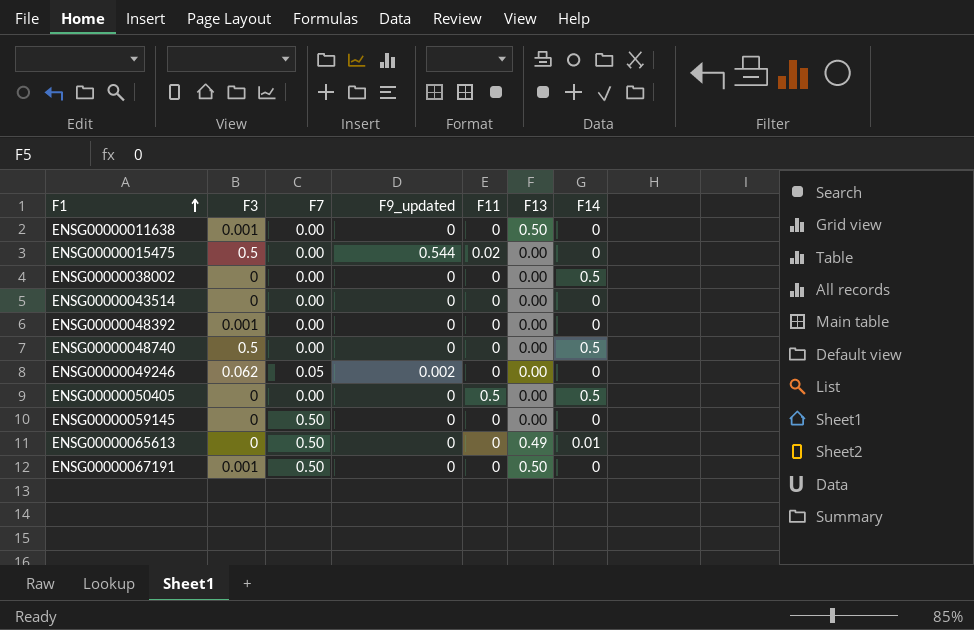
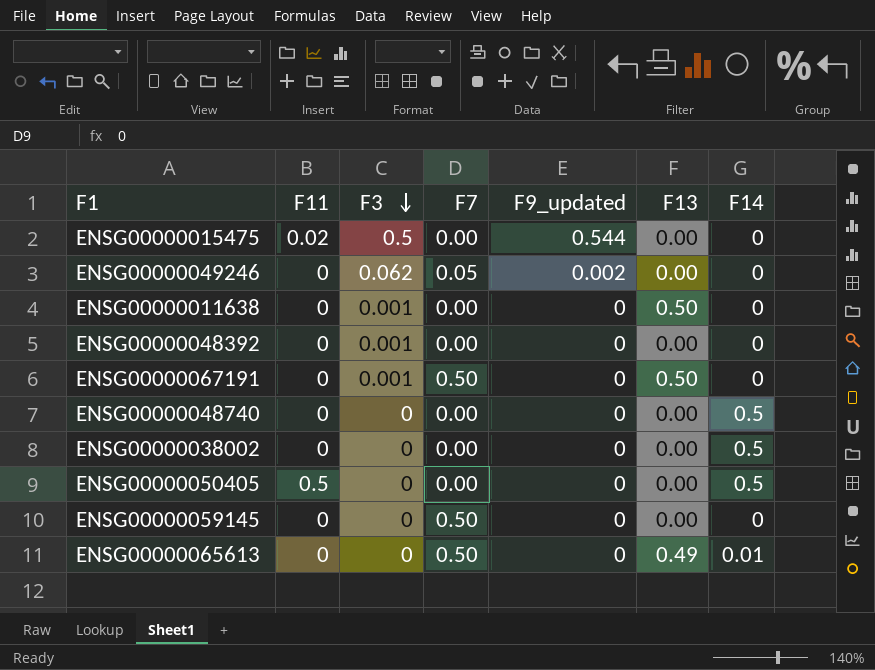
row order: F1 ascending -> F3 descending
column F11 | position: 5 -> 2
row ENSG00000043514: 0 | 0.00 | 0 | 0 | 0.00 | 0 -> none
ENSG00000048740 | F3: 0.5 -> 0

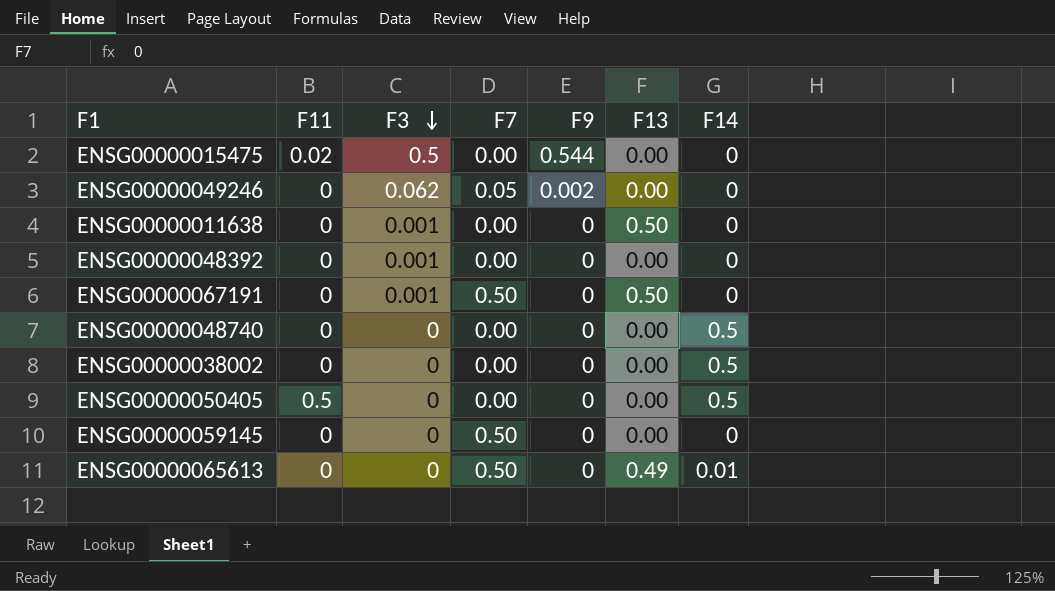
column name: F9_updated -> F9

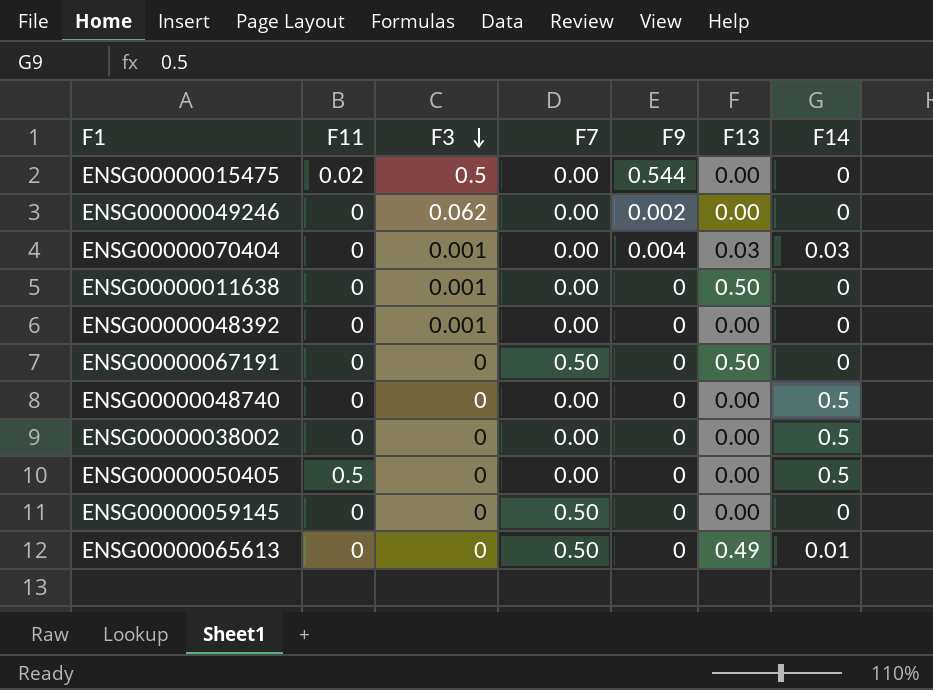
ENSG00000049246 | F7: 0.05 -> 0.00
row ENSG00000070404: none -> 0 | 0.001 | 0.00 | 0.004 | 0.03 | 0.03
ENSG00000067191 | F3: 0.001 -> 0

